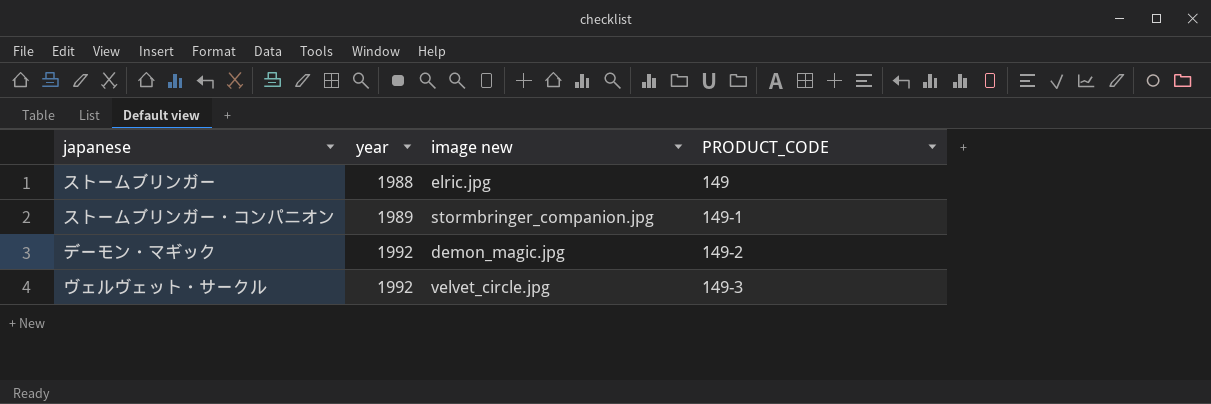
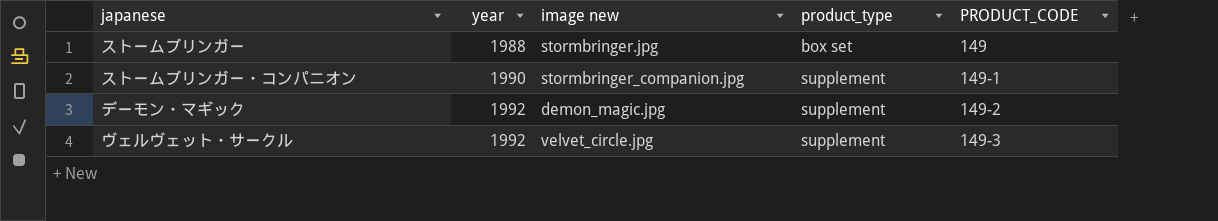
column product_type | position: none -> 4
ストームブリンガー | image new: elric.jpg -> stormbringer.jpg
ストームブリンガー・コンパニオン | year: 1989 -> 1990

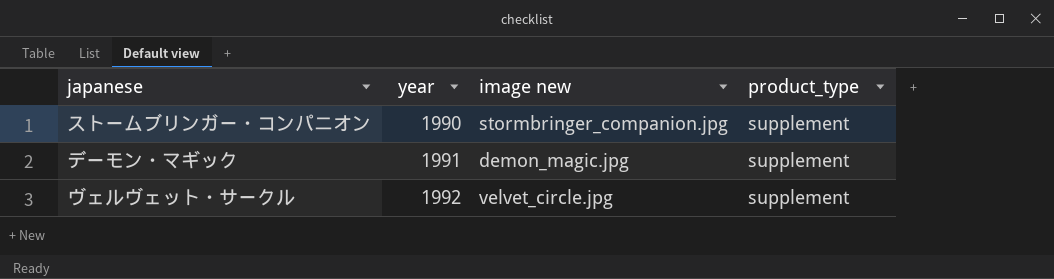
column PRODUCT_CODE | position: 5 -> none
row ストームブリンガー: 1988 | stormbringer.jpg | box set | 149 -> none
デーモン・マギック | year: 1992 -> 1991

